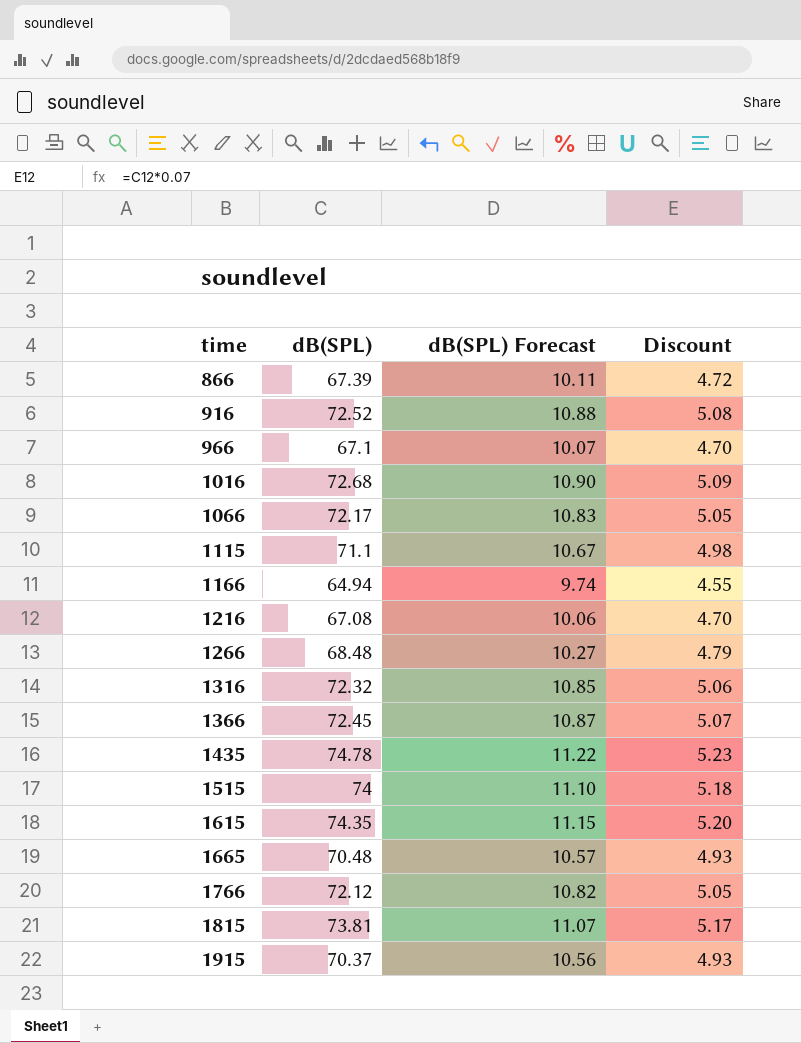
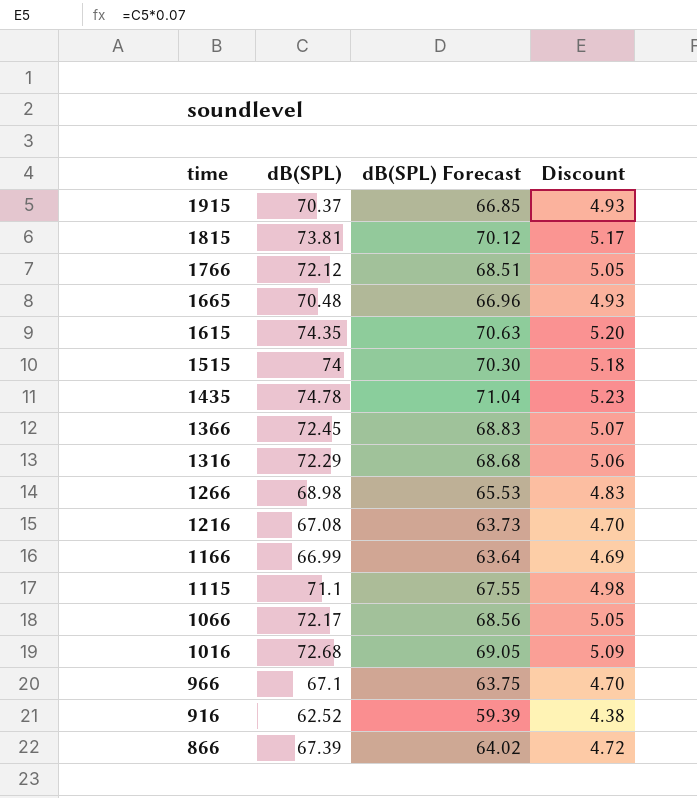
row order: time ascending -> time descending
column dB(SPL) Forecast | formula: [dB(SPL)] * 0.15 -> [dB(SPL)] * 0.95
1316 | dB(SPL): 72.32 -> 72.29
1266 | dB(SPL): 68.48 -> 68.98
1266 | Discount: 4.79 -> 4.83
1166 | dB(SPL): 64.94 -> 66.99
1166 | Discount: 4.55 -> 4.69
916 | dB(SPL): 72.52 -> 62.52
916 | Discount: 5.08 -> 4.38

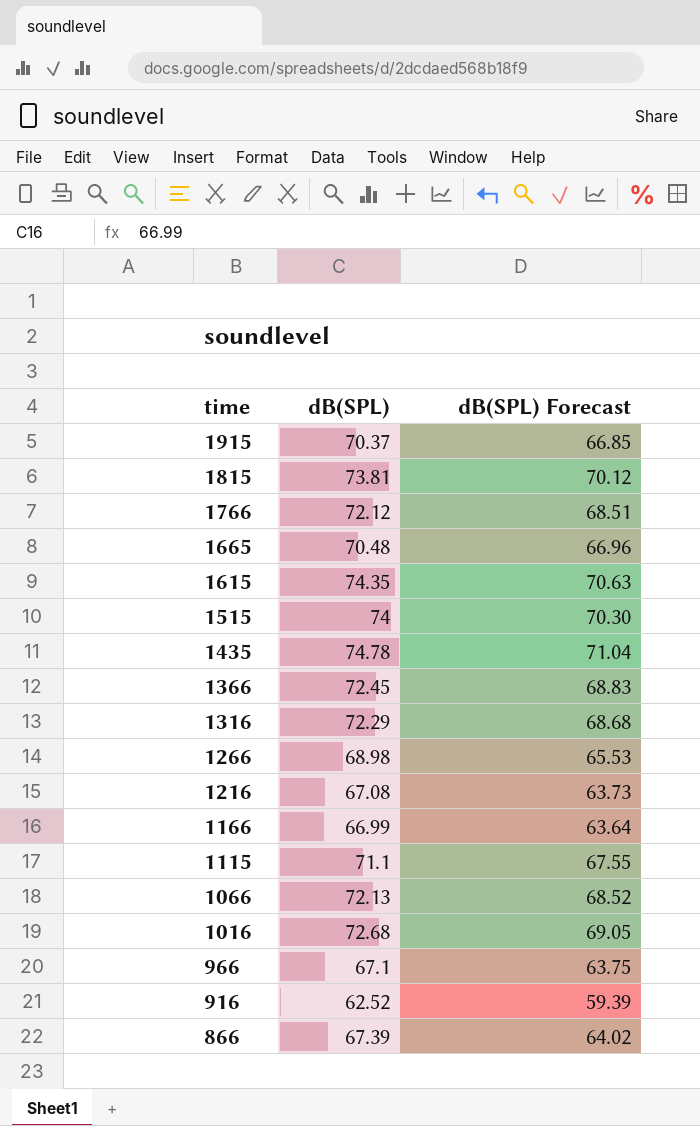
column Discount | formula: [dB(SPL)] * 0.07 -> none
1066 | dB(SPL): 72.17 -> 72.13
1066 | dB(SPL) Forecast: 68.56 -> 68.52

